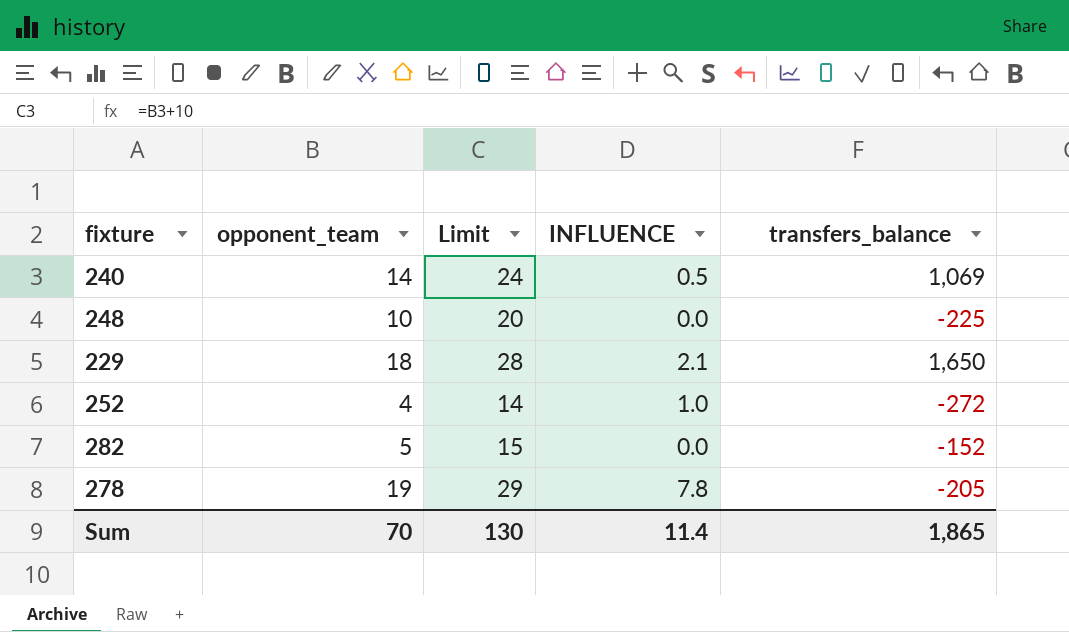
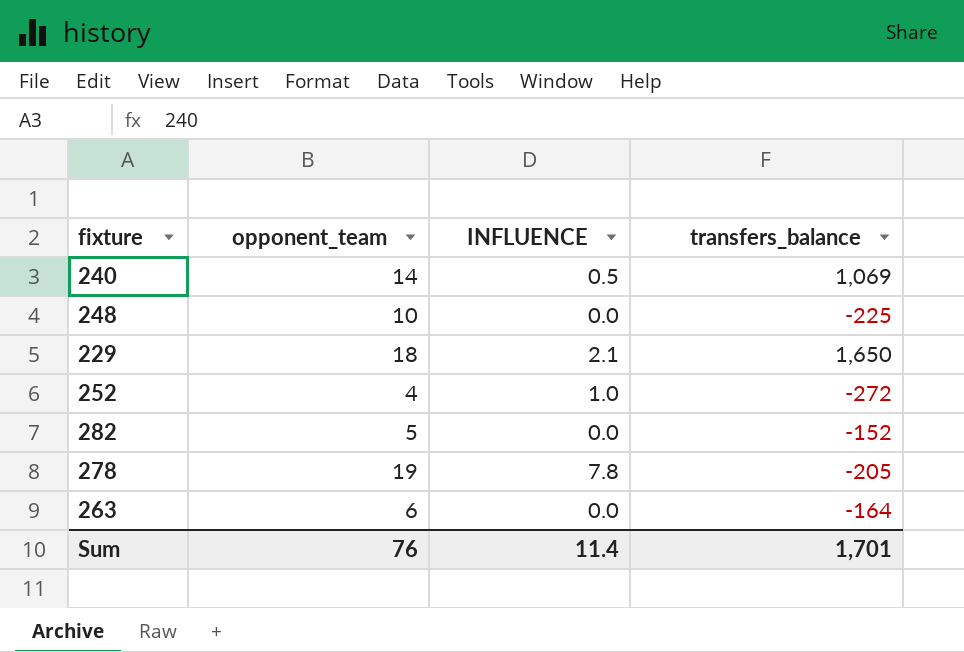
column Limit | formula: [opponent_team] + 10 -> none
row 263: none -> 6 | 0.0 | -164
Sum | opponent_team: 70 -> 76
Sum | transfers_balance: 1,865 -> 1,701

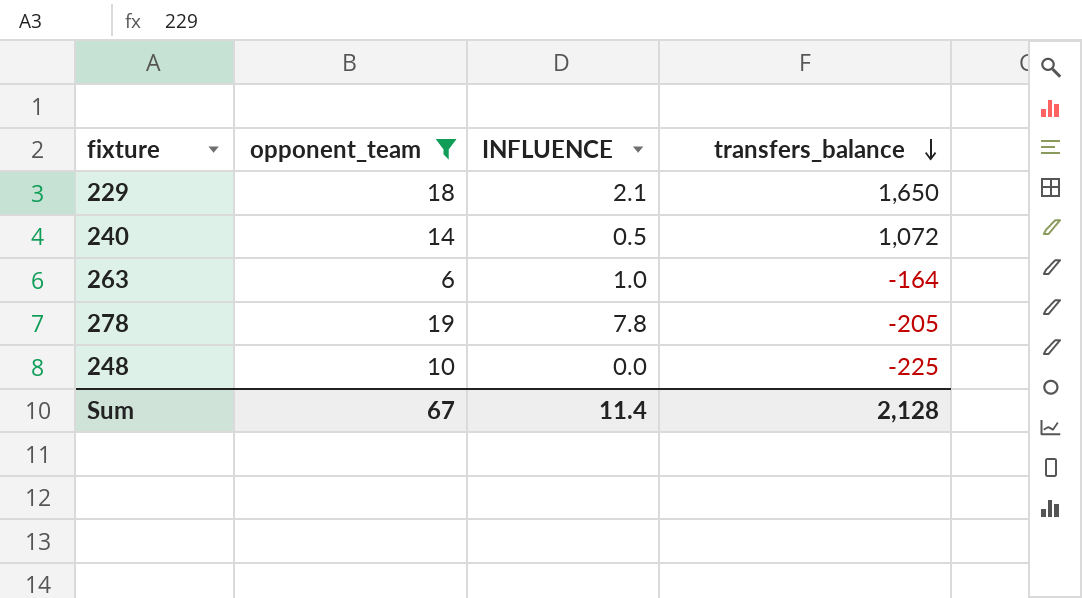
filter: none -> opponent_team >= 6
row order: none -> transfers_balance descending
240 | transfers_balance: 1,069 -> 1,072
263 | INFLUENCE: 0.0 -> 1.0
Sum | opponent_team: 76 -> 67
Sum | transfers_balance: 1,701 -> 2,128

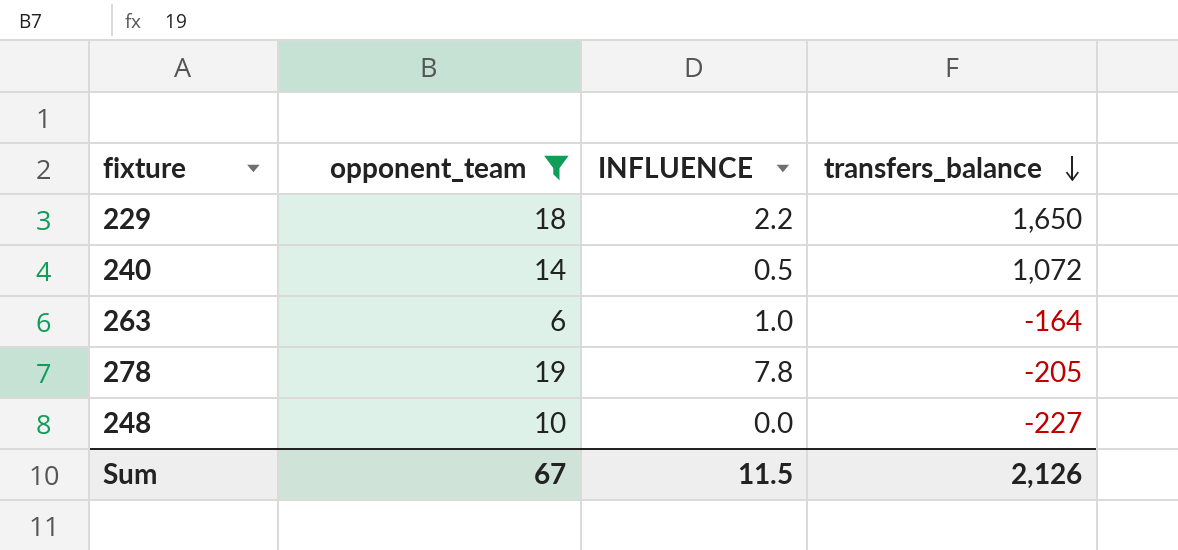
229 | INFLUENCE: 2.1 -> 2.2
248 | transfers_balance: -225 -> -227
Sum | INFLUENCE: 11.4 -> 11.5
Sum | transfers_balance: 2,128 -> 2,126

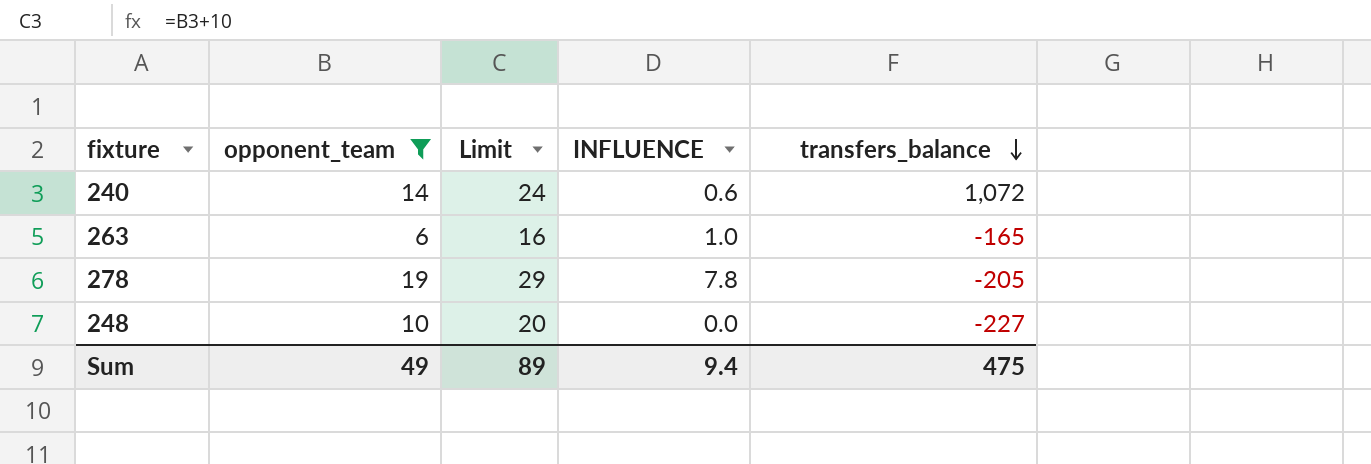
column Limit | formula: none -> [opponent_team] + 10
row 229: 18 | 2.2 | 1,650 -> none
240 | INFLUENCE: 0.5 -> 0.6
263 | transfers_balance: -164 -> -165
Sum | opponent_team: 67 -> 49
Sum | INFLUENCE: 11.5 -> 9.4
Sum | transfers_balance: 2,126 -> 475

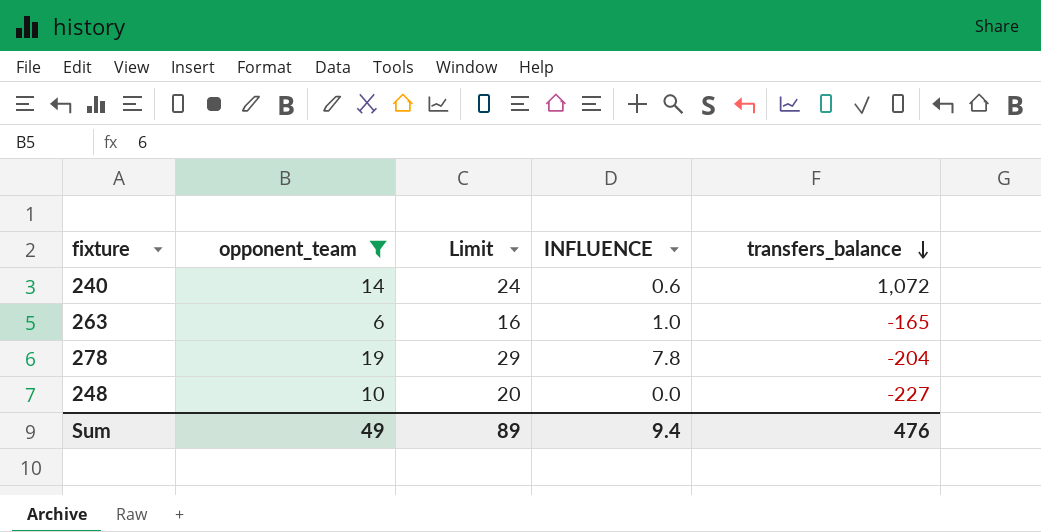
278 | transfers_balance: -205 -> -204
Sum | transfers_balance: 475 -> 476

